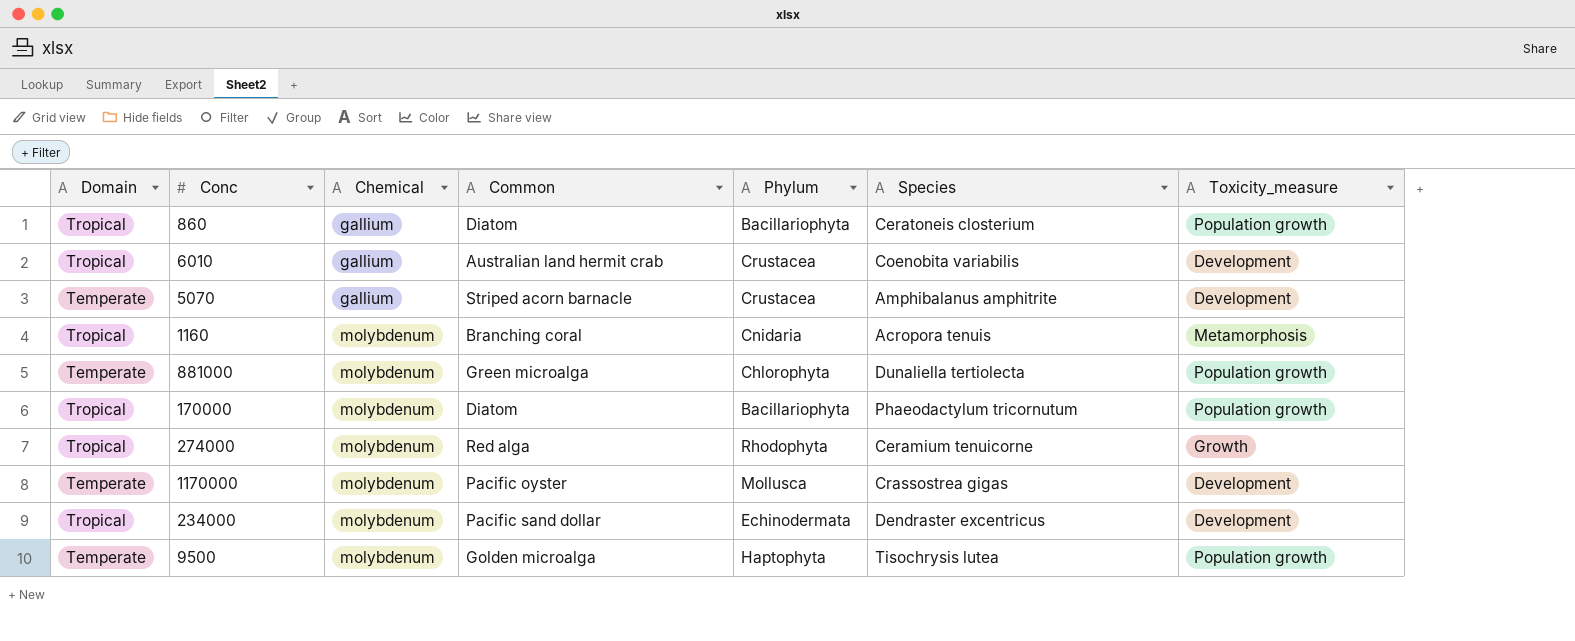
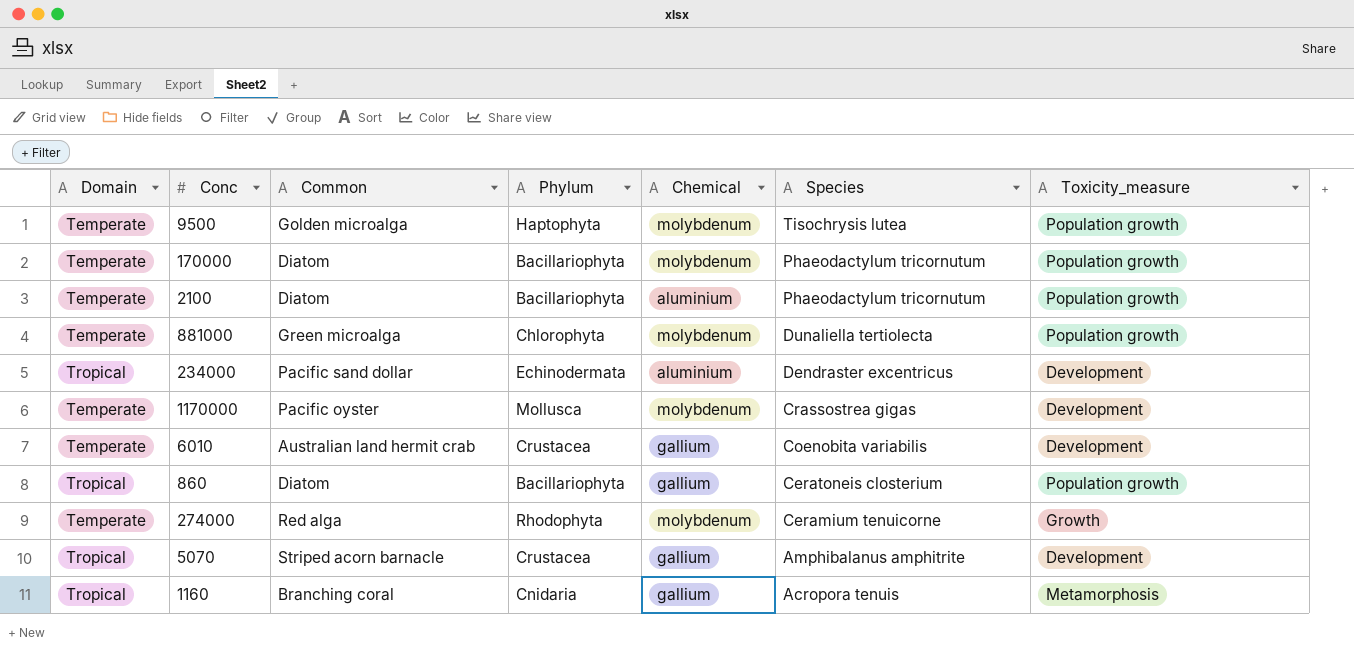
row order: Chemical ascending -> Species descending
column Chemical | position: 3 -> 5
170000 | Domain: Tropical -> Temperate
row 2100: none -> Temperate | Diatom | Bacillariophyta | aluminium | Phaeodactylum tricornutum | Population growth
234000 | Chemical: molybdenum -> aluminium
6010 | Domain: Tropical -> Temperate
274000 | Domain: Tropical -> Temperate
5070 | Domain: Temperate -> Tropical
1160 | Chemical: molybdenum -> gallium

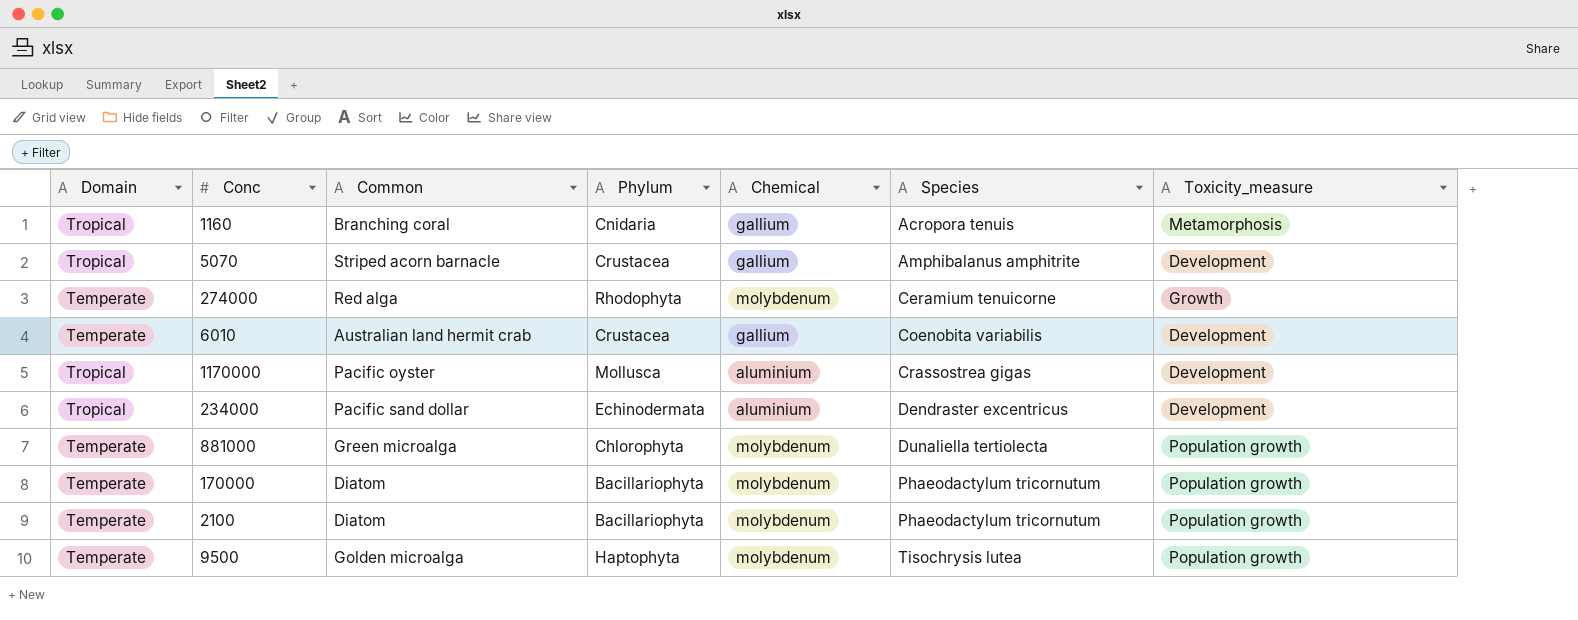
row order: Species descending -> Species ascending
row 860: Tropical | Diatom | Bacillariophyta | gallium | Ceratoneis closterium | Population growth -> none
1170000 | Domain: Temperate -> Tropical
1170000 | Chemical: molybdenum -> aluminium
2100 | Chemical: aluminium -> molybdenum

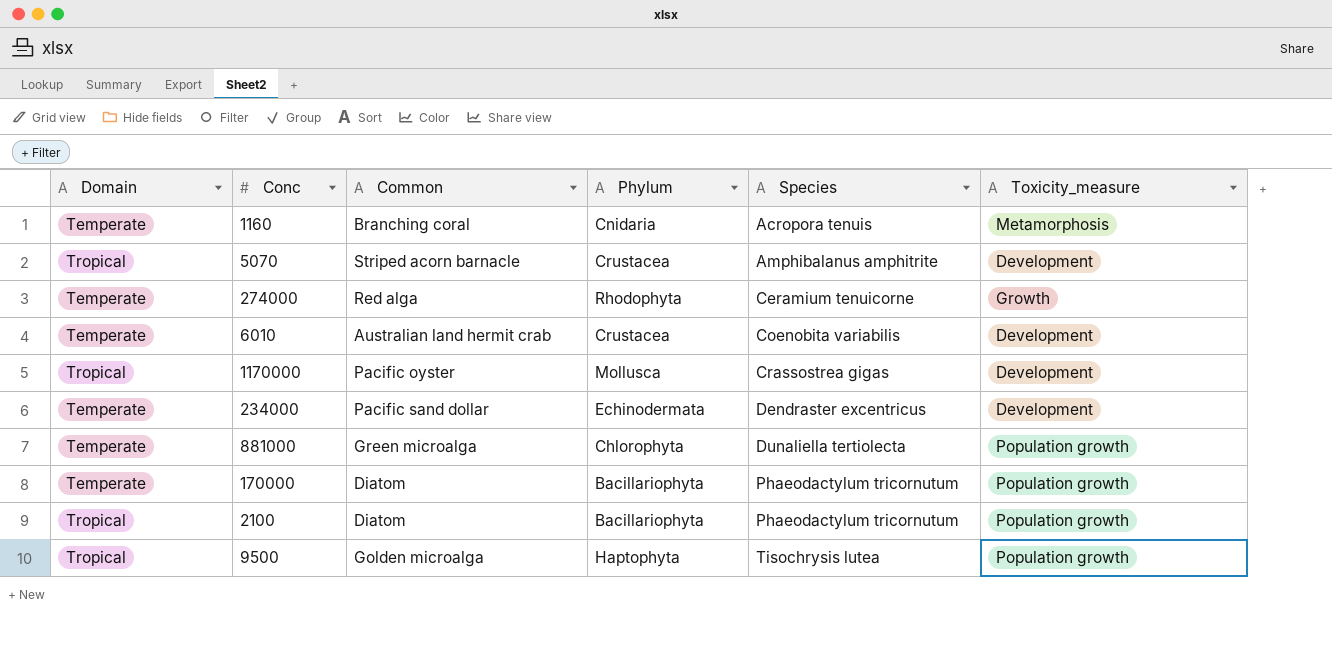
column Chemical | position: 5 -> none
1160 | Domain: Tropical -> Temperate
234000 | Domain: Tropical -> Temperate
2100 | Domain: Temperate -> Tropical
9500 | Domain: Temperate -> Tropical

